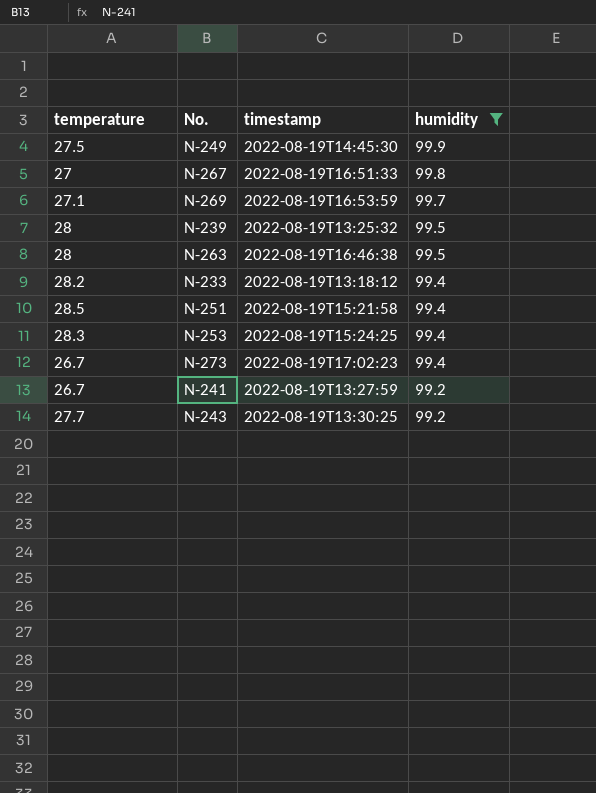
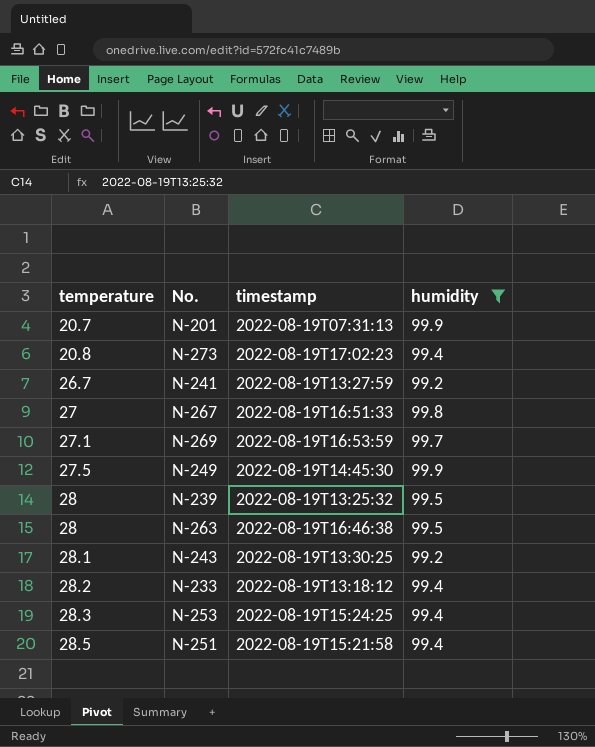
row order: humidity descending -> temperature ascending
row N-201: none -> 20.7 | 2022-08-19T07:31:13 | 99.9
N-273 | temperature: 26.7 -> 20.8
N-243 | temperature: 27.7 -> 28.1

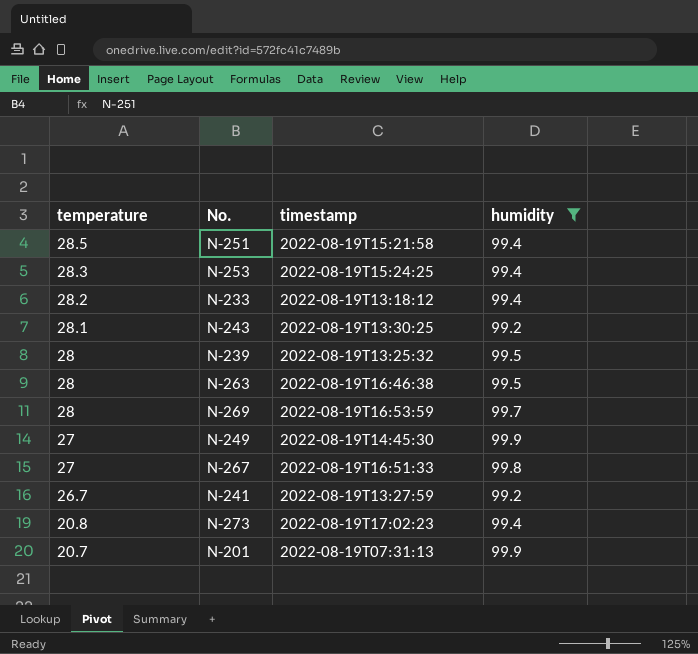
row order: temperature ascending -> temperature descending
N-269 | temperature: 27.1 -> 28
N-249 | temperature: 27.5 -> 27

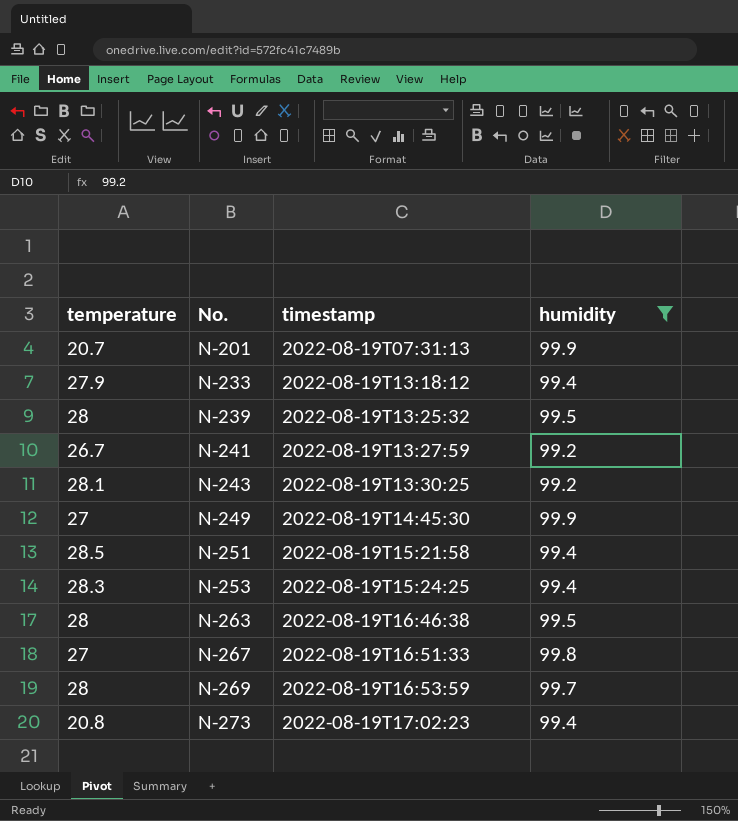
row order: temperature descending -> No. ascending
N-233 | temperature: 28.2 -> 27.9

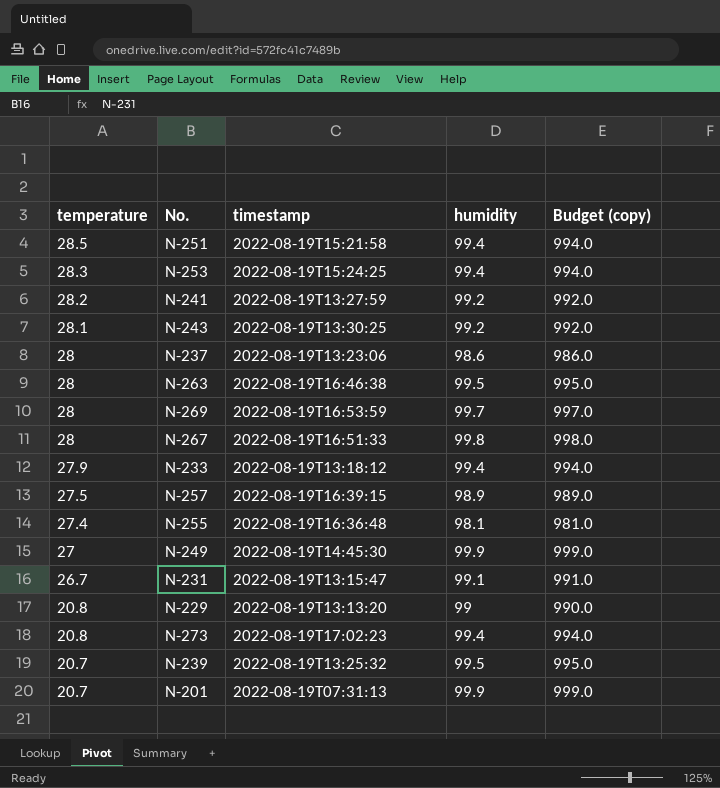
filter: humidity >= 99.2 -> none
row order: No. ascending -> temperature descending
column Budget (copy) | formula: none -> [humidity] * 10
N-241 | temperature: 26.7 -> 28.2
N-267 | temperature: 27 -> 28
N-239 | temperature: 28 -> 20.7

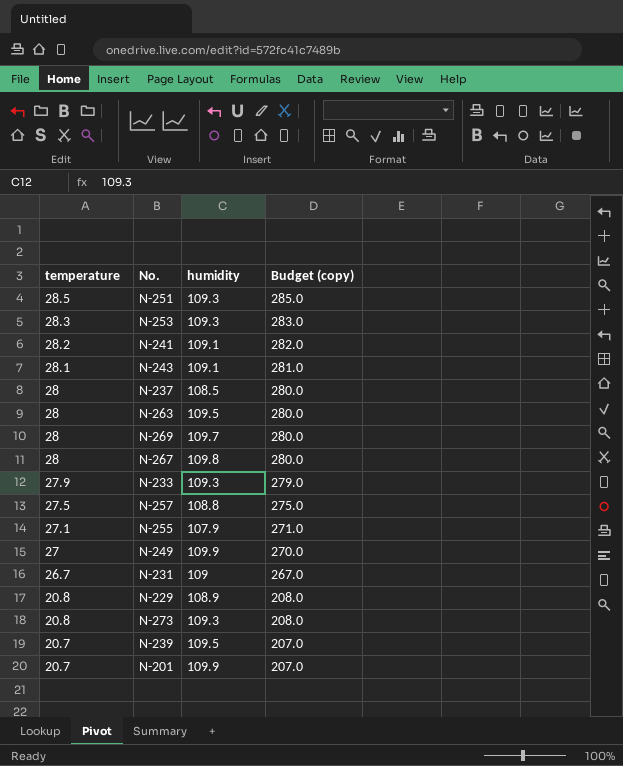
column timestamp | position: 3 -> none
column Budget (copy) | formula: [humidity] * 10 -> [temperature] * 10
N-251 | humidity: 99.4 -> 109.3
N-253 | humidity: 99.4 -> 109.3
N-241 | humidity: 99.2 -> 109.1
N-243 | humidity: 99.2 -> 109.1
N-237 | humidity: 98.6 -> 108.5
N-263 | humidity: 99.5 -> 109.5
N-269 | humidity: 99.7 -> 109.7
N-267 | humidity: 99.8 -> 109.8
N-233 | humidity: 99.4 -> 109.3
N-257 | humidity: 98.9 -> 108.8
N-255 | temperature: 27.4 -> 27.1
N-255 | humidity: 98.1 -> 107.9
N-249 | humidity: 99.9 -> 109.9
N-231 | humidity: 99.1 -> 109
N-229 | humidity: 99 -> 108.9
N-273 | humidity: 99.4 -> 109.3
N-239 | humidity: 99.5 -> 109.5
N-201 | humidity: 99.9 -> 109.9

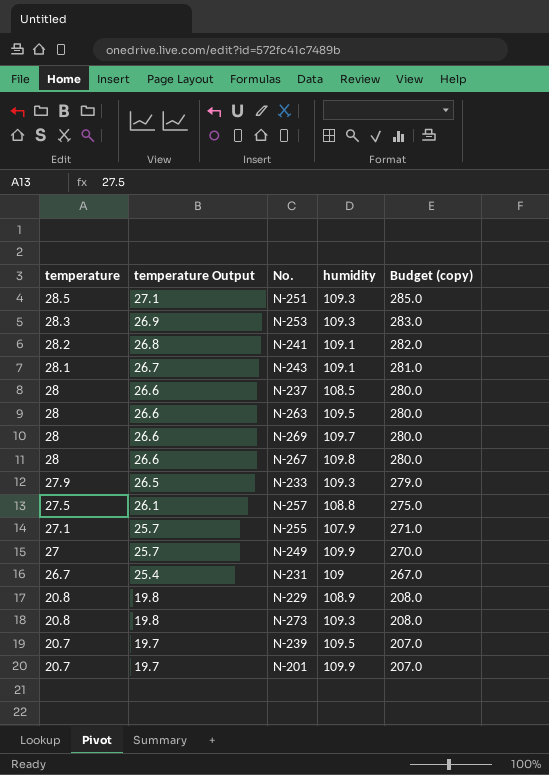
column temperature Output | formula: none -> [temperature] * 0.95

